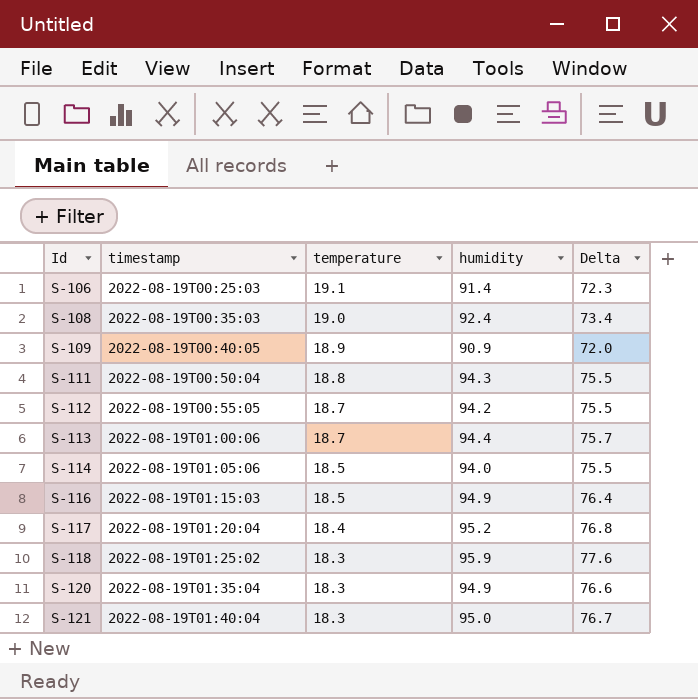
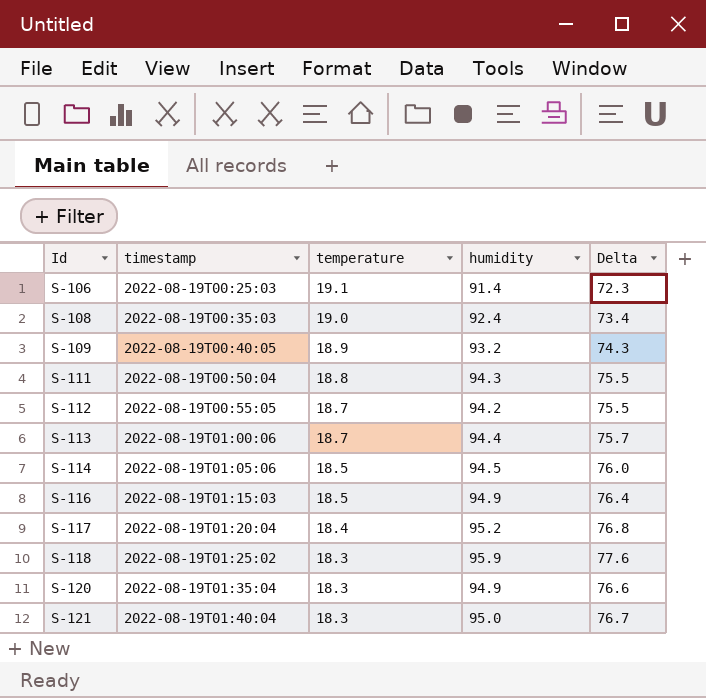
S-109 | humidity: 90.9 -> 93.2
S-109 | Delta: 72.0 -> 74.3
S-114 | humidity: 94.0 -> 94.5
S-114 | Delta: 75.5 -> 76.0

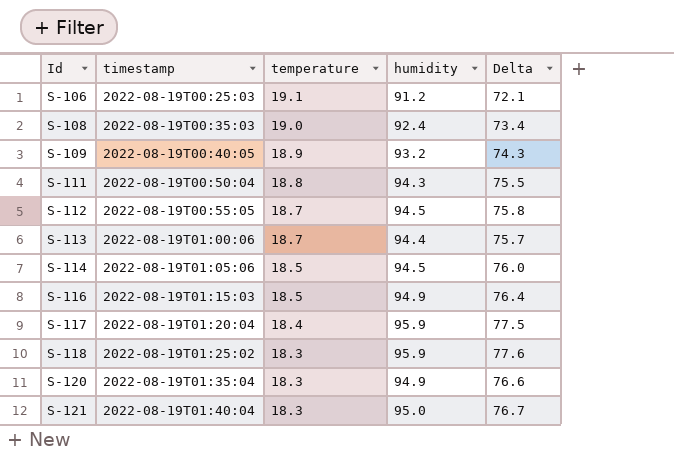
S-106 | humidity: 91.4 -> 91.2
S-106 | Delta: 72.3 -> 72.1
S-112 | humidity: 94.2 -> 94.5
S-112 | Delta: 75.5 -> 75.8
S-117 | humidity: 95.2 -> 95.9
S-117 | Delta: 76.8 -> 77.5

